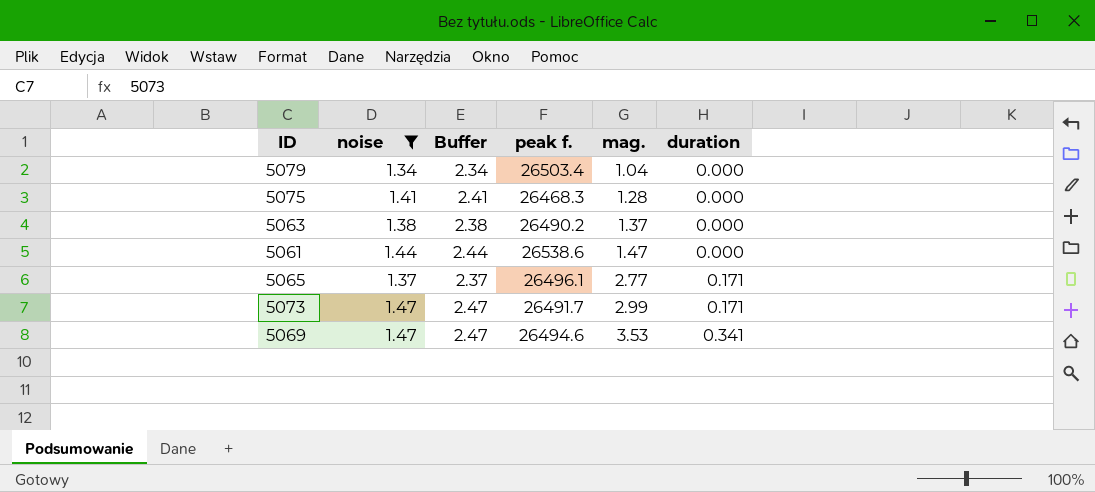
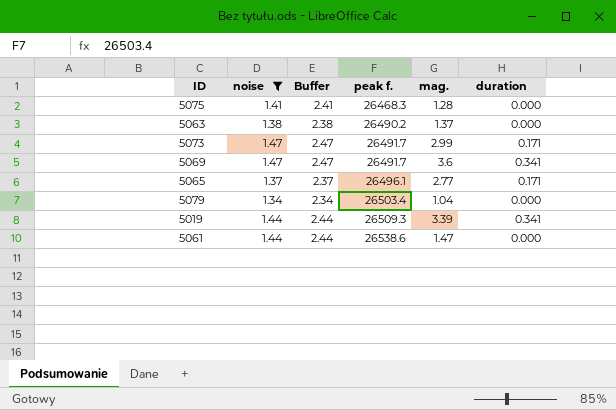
row order: mag. ascending -> peak f. ascending
5069 | peak f.: 26494.6 -> 26491.7
5069 | mag.: 3.53 -> 3.6
row 5019: none -> 1.44 | 2.44 | 26509.3 | 3.39 | 0.341

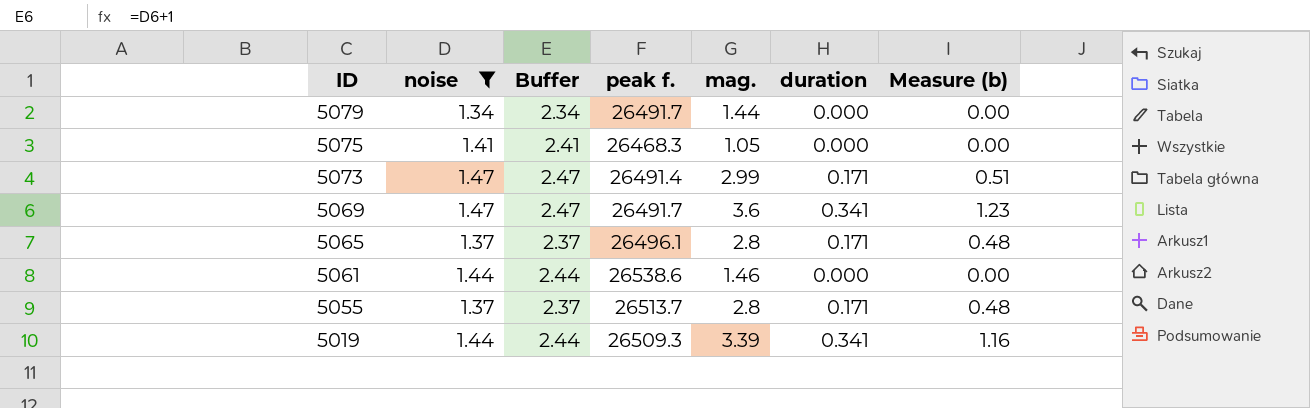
row order: peak f. ascending -> ID descending
column Measure (b) | formula: none -> [mag.] * [duration]
row 5063: 1.38 | 2.38 | 26490.2 | 1.37 | 0.000 -> none
5079 | peak f.: 26503.4 -> 26491.7
5079 | mag.: 1.04 -> 1.44
5075 | mag.: 1.28 -> 1.05
5073 | peak f.: 26491.7 -> 26491.4
5065 | mag.: 2.77 -> 2.8
5061 | mag.: 1.47 -> 1.46
row 5055: none -> 1.37 | 2.37 | 26513.7 | 2.8 | 0.171 | 0.48

